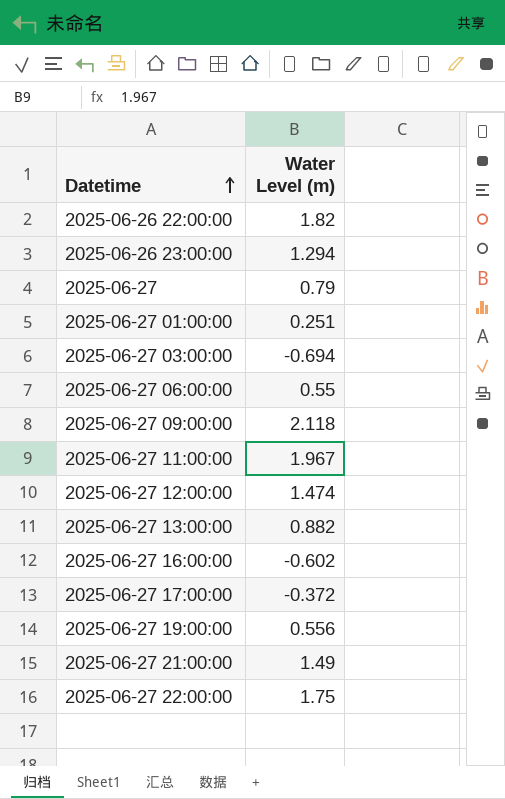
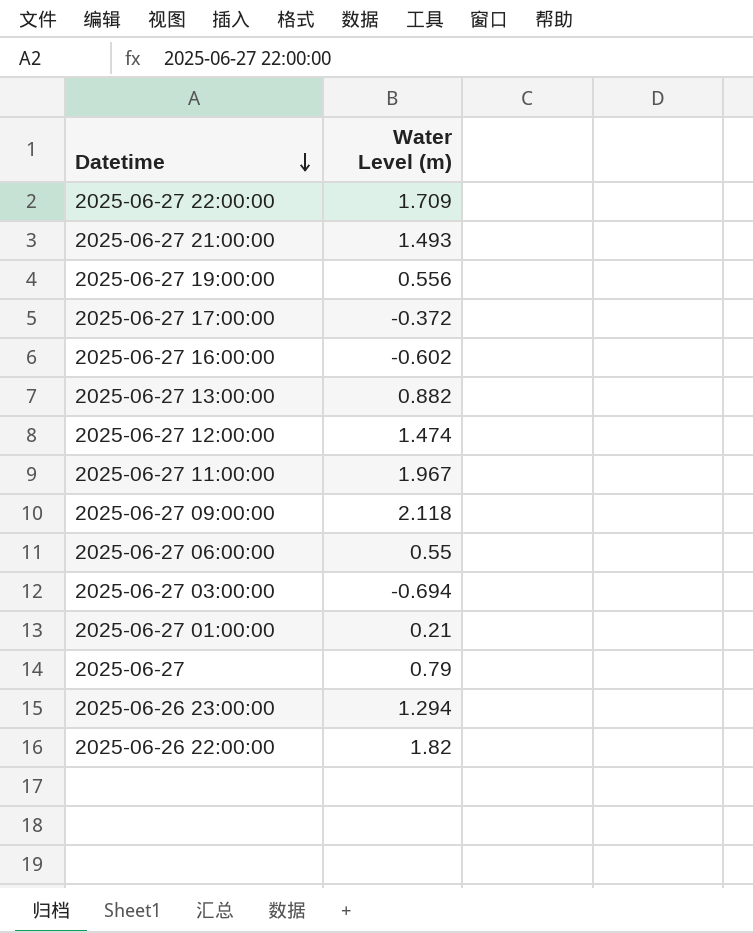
row order: Datetime ascending -> Datetime descending
2025-06-27 22:00:00 | Water Level (m): 1.75 -> 1.709
2025-06-27 21:00:00 | Water Level (m): 1.49 -> 1.493
2025-06-27 01:00:00 | Water Level (m): 0.251 -> 0.21

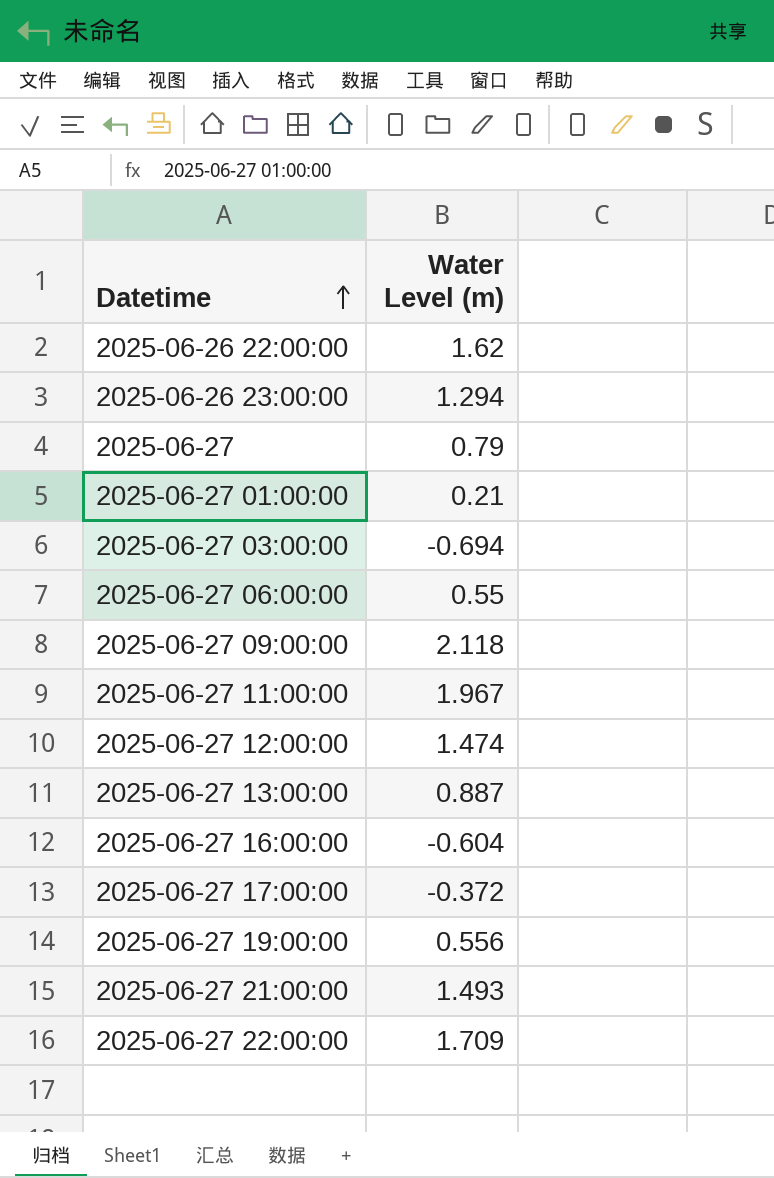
row order: Datetime descending -> Datetime ascending
2025-06-26 22:00:00 | Water Level (m): 1.82 -> 1.62
2025-06-27 13:00:00 | Water Level (m): 0.882 -> 0.887
2025-06-27 16:00:00 | Water Level (m): -0.602 -> -0.604

